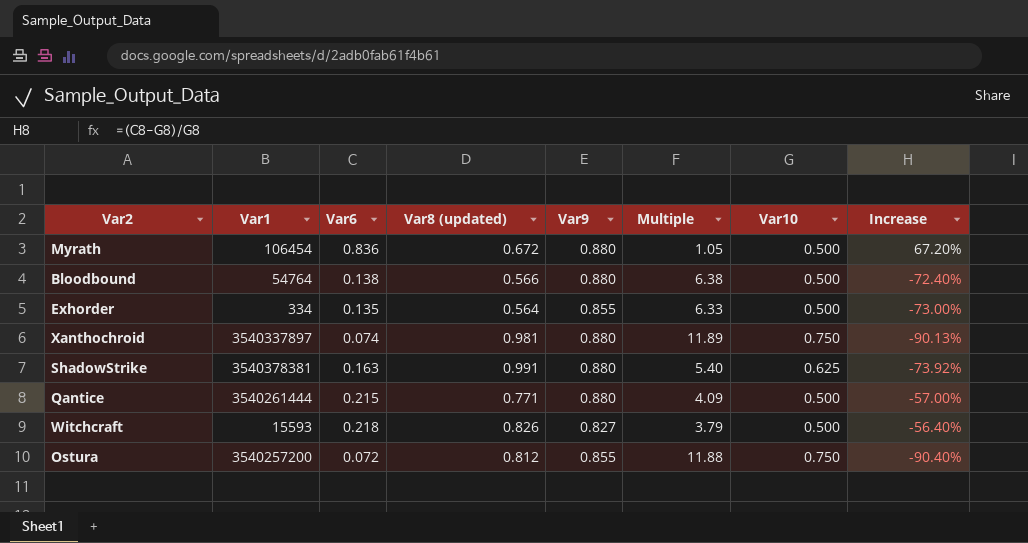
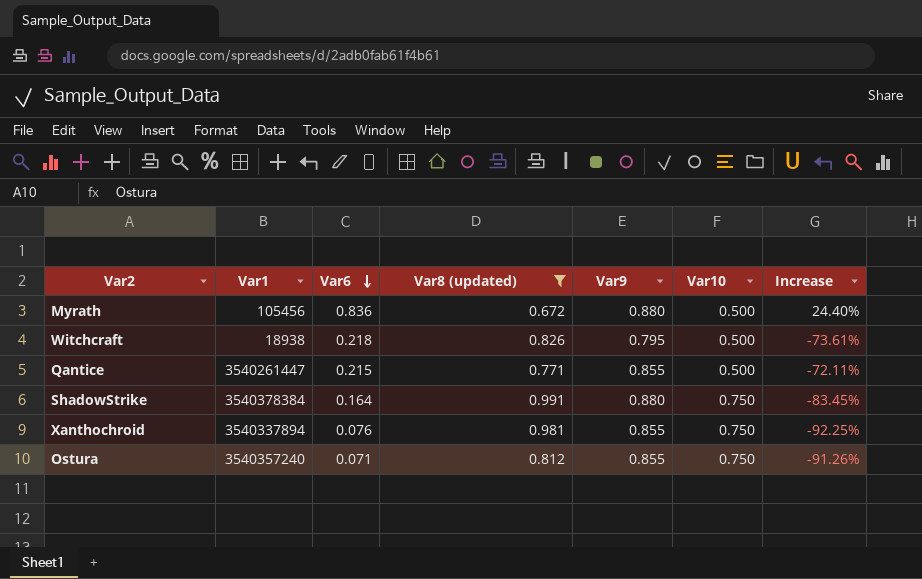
filter: none -> Var8 (updated) >= 0.672
row order: none -> Var6 descending
column Multiple | formula: [Var9] / [Var6] -> none
column Increase | formula: ([Var6] - [Var10]) / [Var10] -> ([Var6] - [Var8 (updated)]) / [Var8 (updated)]
Myrath | Var1: 106454 -> 105456
Witchcraft | Var1: 15593 -> 18938
Witchcraft | Var9: 0.827 -> 0.795
Qantice | Var1: 3540261444 -> 3540261447
Qantice | Var9: 0.880 -> 0.855
ShadowStrike | Var1: 3540378381 -> 3540378384
ShadowStrike | Var6: 0.163 -> 0.164
ShadowStrike | Var10: 0.625 -> 0.750
Xanthochroid | Var1: 3540337897 -> 3540337894
Xanthochroid | Var6: 0.074 -> 0.076
Xanthochroid | Var9: 0.880 -> 0.855
Ostura | Var1: 3540257200 -> 3540357240
Ostura | Var6: 0.072 -> 0.071

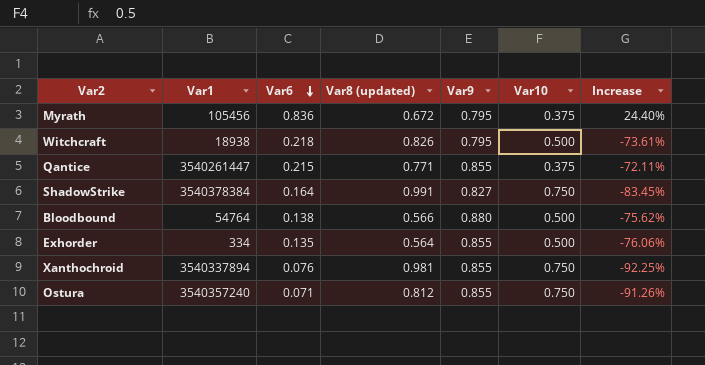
filter: Var8 (updated) >= 0.672 -> none
Myrath | Var9: 0.880 -> 0.795
Myrath | Var10: 0.500 -> 0.375
Qantice | Var10: 0.500 -> 0.375
ShadowStrike | Var9: 0.880 -> 0.827

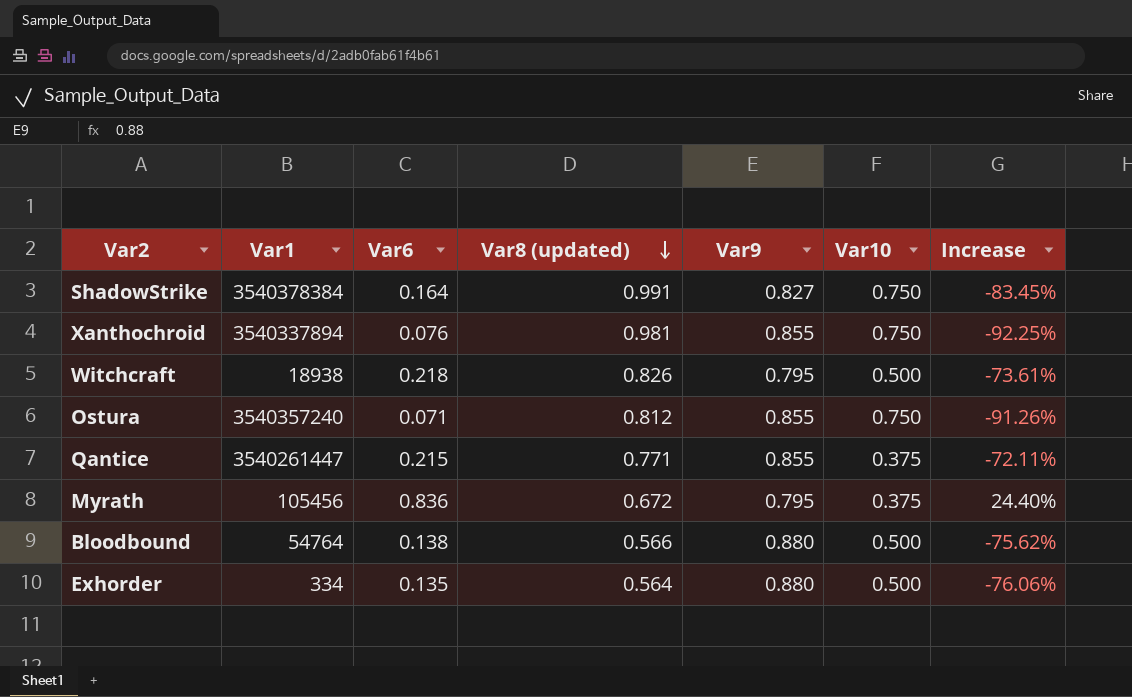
row order: Var6 descending -> Var8 (updated) descending
Exhorder | Var9: 0.855 -> 0.880

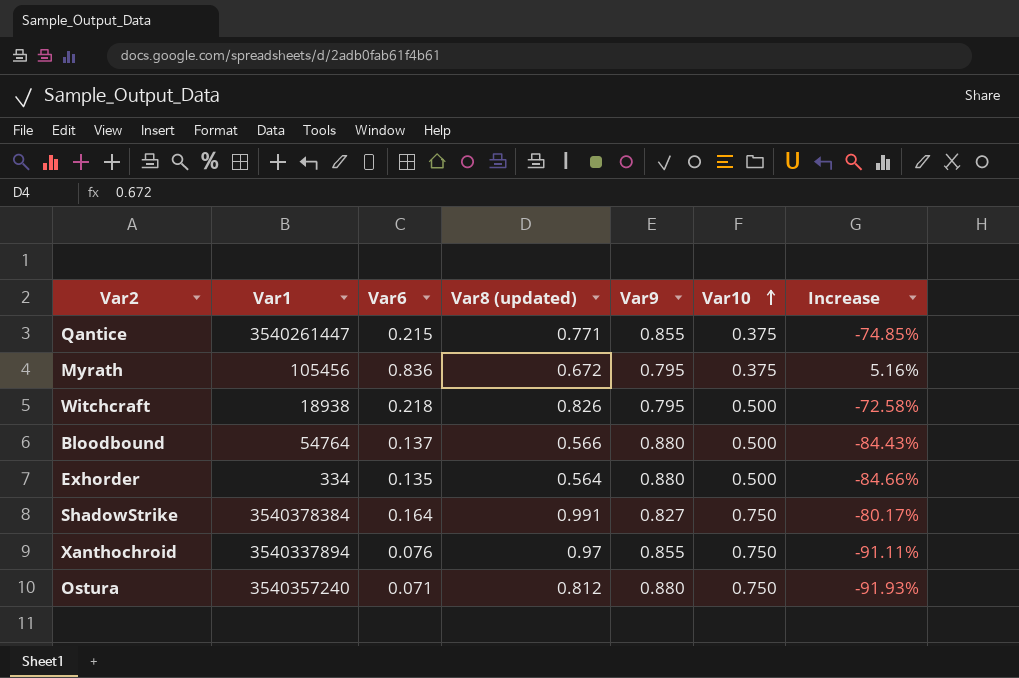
row order: Var8 (updated) descending -> Var10 ascending
column Increase | formula: ([Var6] - [Var8 (updated)]) / [Var8 (updated)] -> ([Var6] - [Var9]) / [Var9]
Bloodbound | Var6: 0.138 -> 0.137
Xanthochroid | Var8 (updated): 0.981 -> 0.97
Ostura | Var9: 0.855 -> 0.880

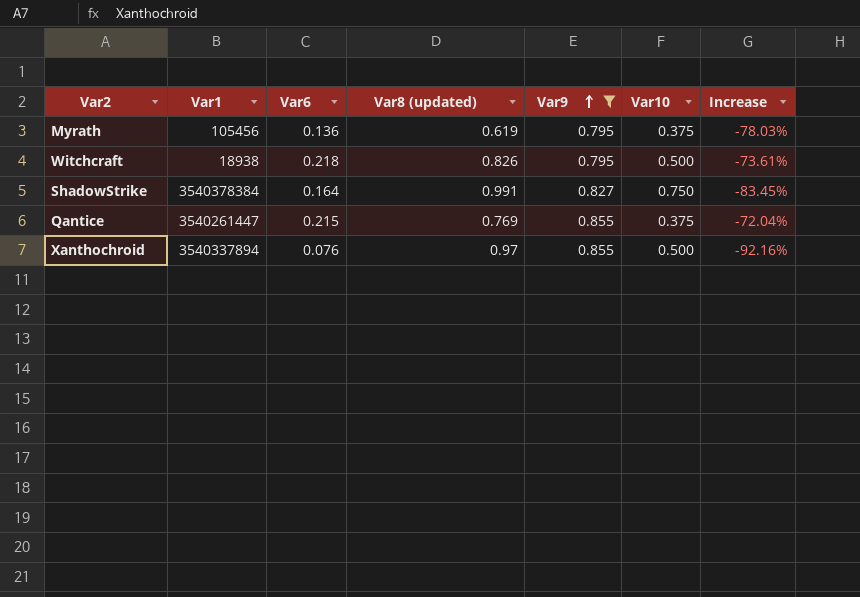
filter: none -> Var9 != 0.880
row order: Var10 ascending -> Var9 ascending
column Increase | formula: ([Var6] - [Var9]) / [Var9] -> ([Var6] - [Var8 (updated)]) / [Var8 (updated)]
Myrath | Var6: 0.836 -> 0.136
Myrath | Var8 (updated): 0.672 -> 0.619
Qantice | Var8 (updated): 0.771 -> 0.769
Xanthochroid | Var10: 0.750 -> 0.500

